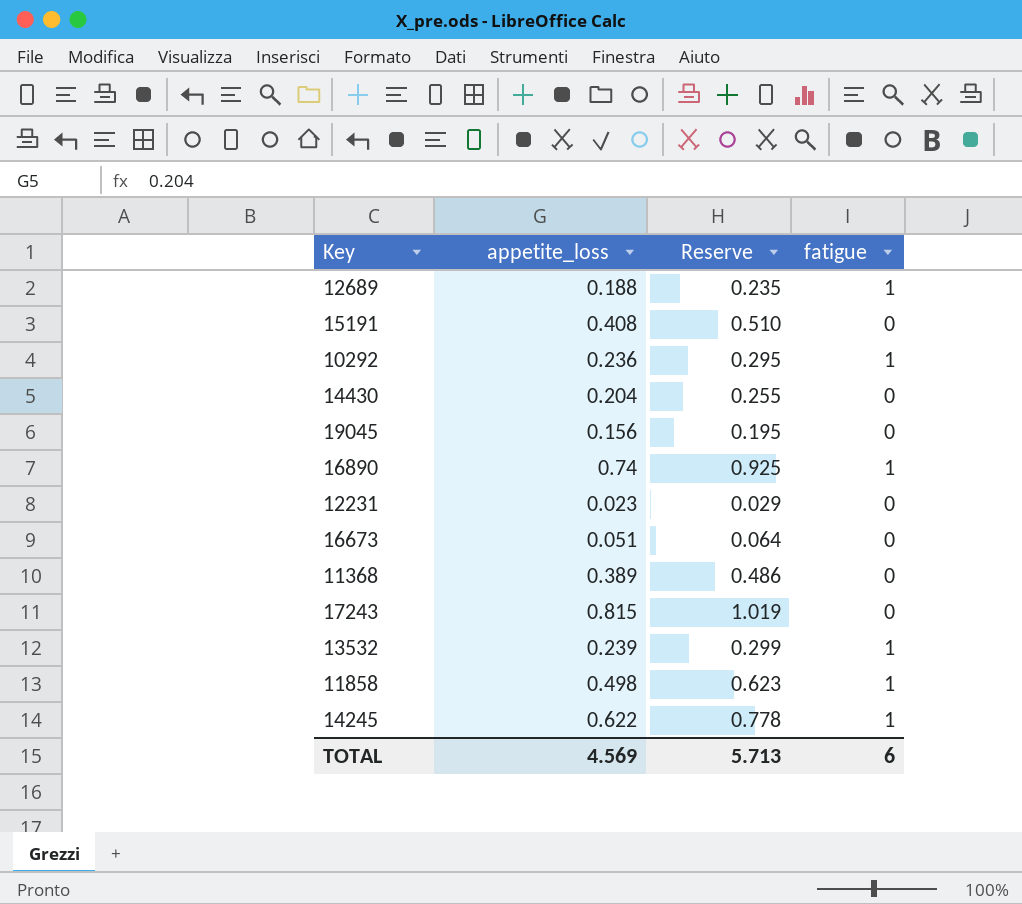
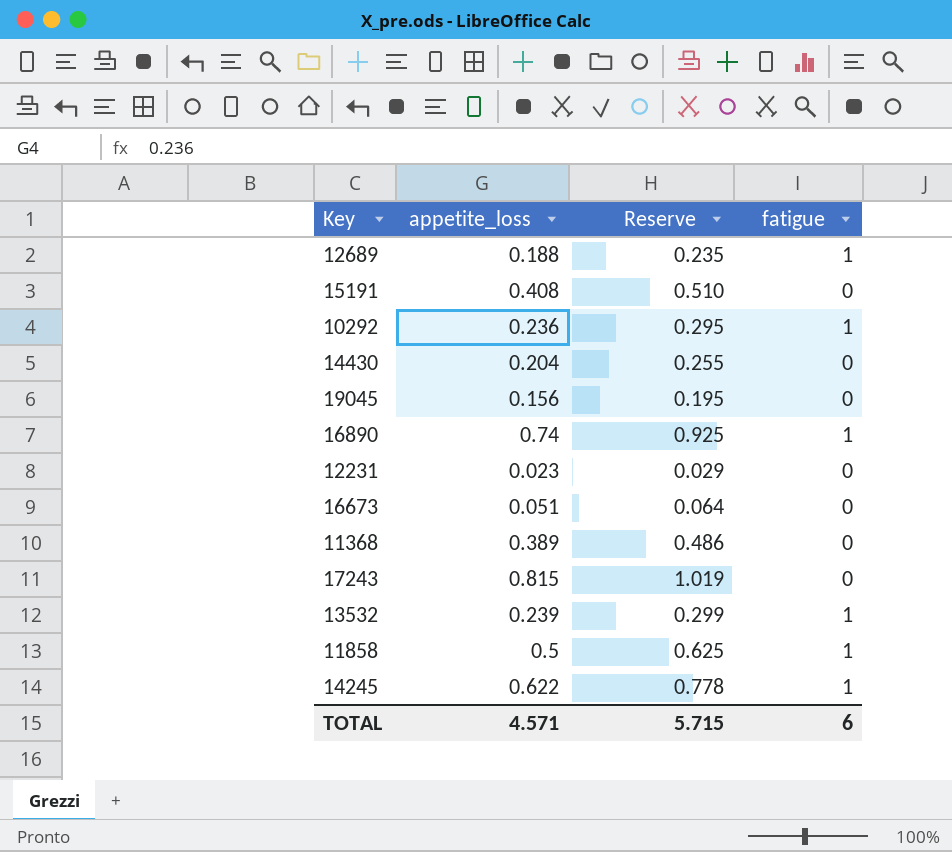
11858 | appetite_loss: 0.498 -> 0.5
11858 | Reserve: 0.623 -> 0.625
TOTAL | appetite_loss: 4.569 -> 4.571
TOTAL | Reserve: 5.713 -> 5.715

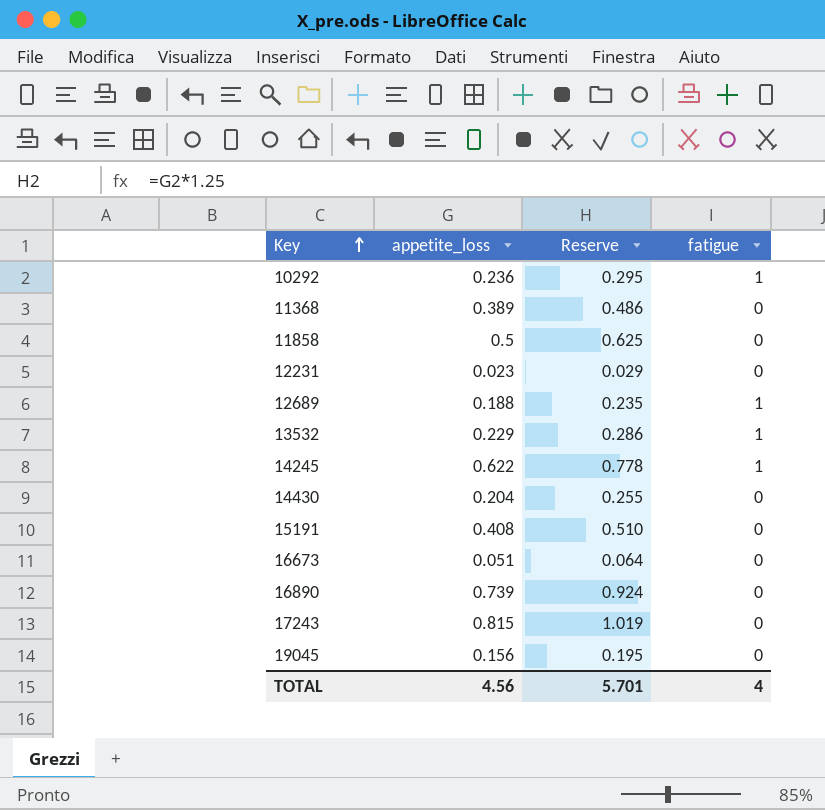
row order: none -> Key ascending
11858 | fatigue: 1 -> 0
13532 | appetite_loss: 0.239 -> 0.229
13532 | Reserve: 0.299 -> 0.286
16890 | appetite_loss: 0.74 -> 0.739
16890 | Reserve: 0.925 -> 0.924
16890 | fatigue: 1 -> 0
TOTAL | appetite_loss: 4.571 -> 4.56
TOTAL | Reserve: 5.715 -> 5.701
TOTAL | fatigue: 6 -> 4

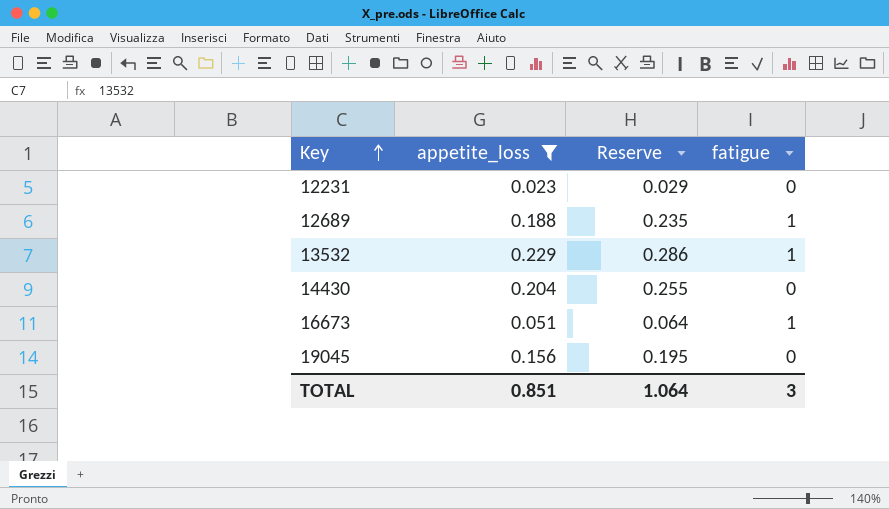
filter: none -> appetite_loss <= 0.229
16673 | fatigue: 0 -> 1
TOTAL | appetite_loss: 4.56 -> 0.851
TOTAL | Reserve: 5.701 -> 1.064
TOTAL | fatigue: 4 -> 3

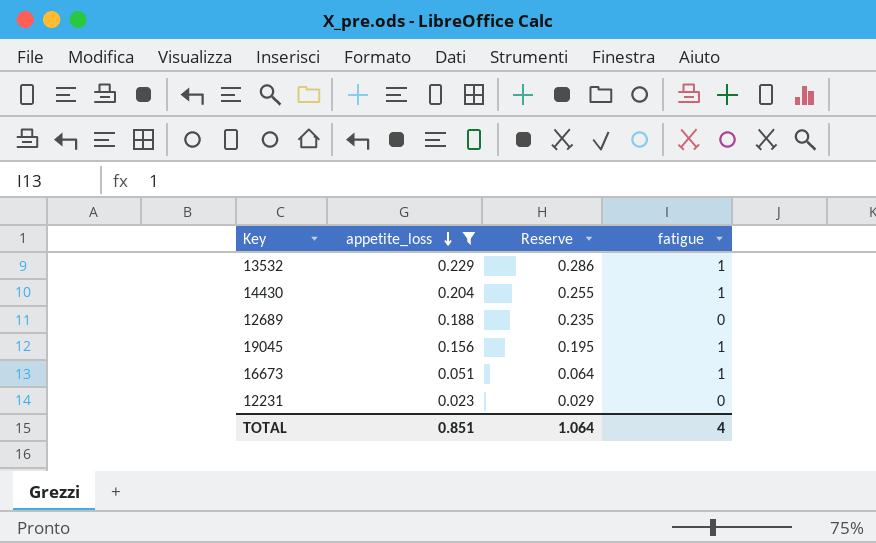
row order: Key ascending -> appetite_loss descending
14430 | fatigue: 0 -> 1
12689 | fatigue: 1 -> 0
19045 | fatigue: 0 -> 1
TOTAL | fatigue: 3 -> 4

